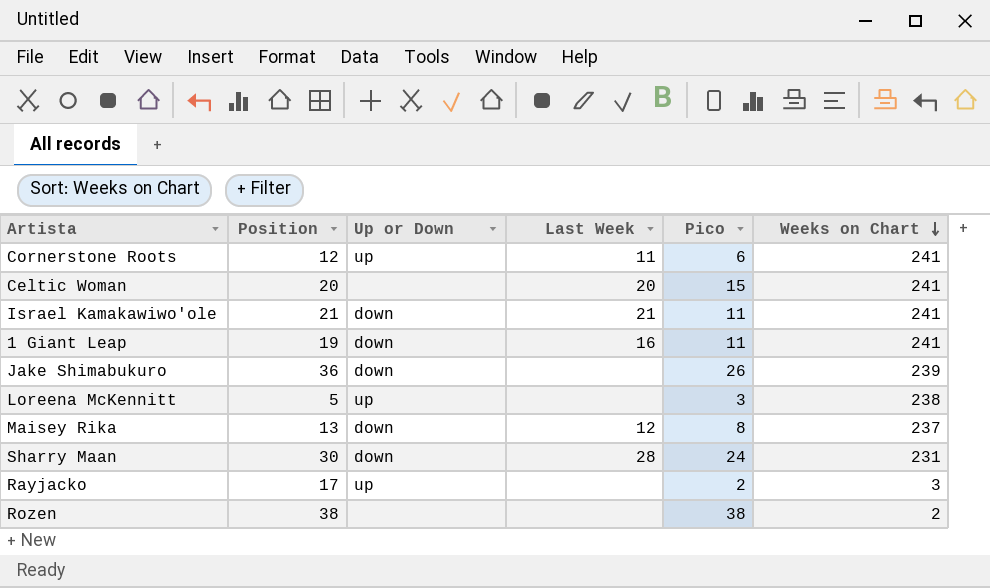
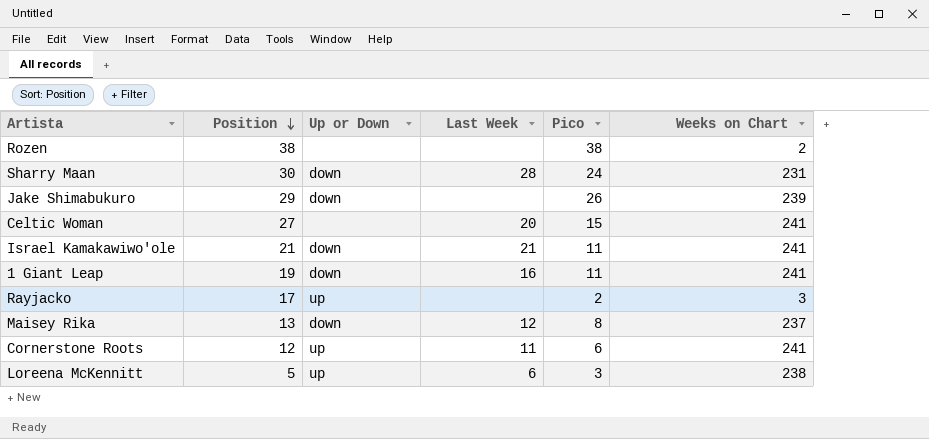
row order: Weeks on Chart descending -> Position descending
Jake Shimabukuro | Position: 36 -> 29
Celtic Woman | Position: 20 -> 27
Loreena McKennitt | Last Week: none -> 6

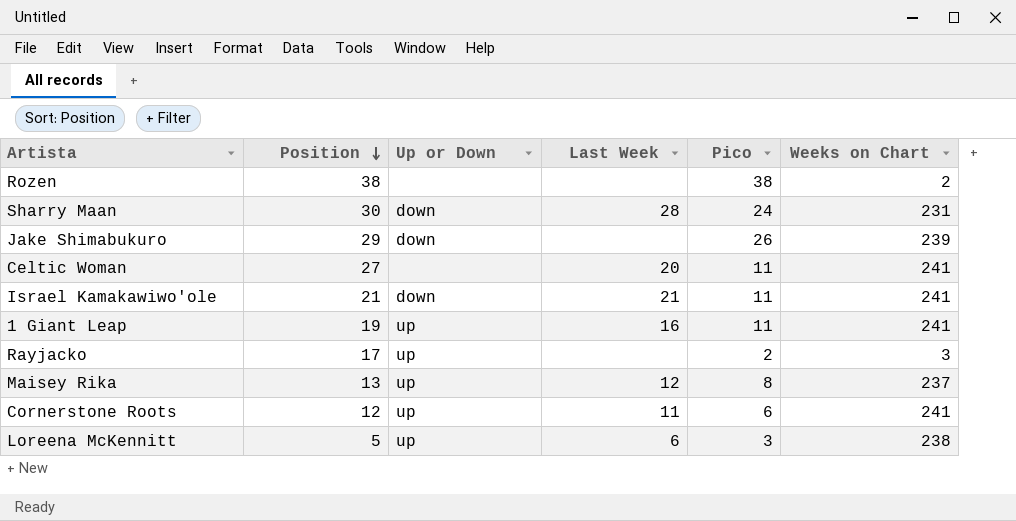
Celtic Woman | Pico: 15 -> 11
1 Giant Leap | Up or Down: down -> up
Maisey Rika | Up or Down: down -> up

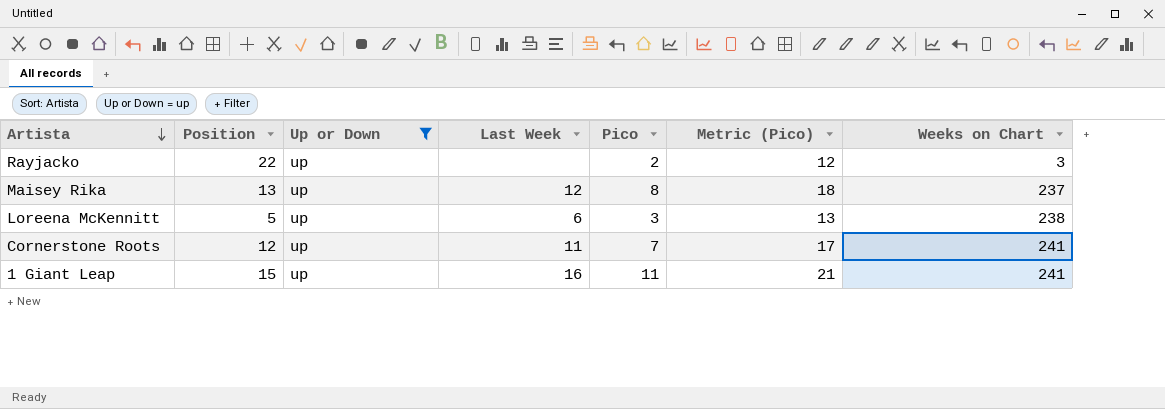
filter: none -> Up or Down = up
row order: Position descending -> Artista descending
column Metric (Pico) | formula: none -> [Pico] + 10
Rayjacko | Position: 17 -> 22
Cornerstone Roots | Pico: 6 -> 7
1 Giant Leap | Position: 19 -> 15

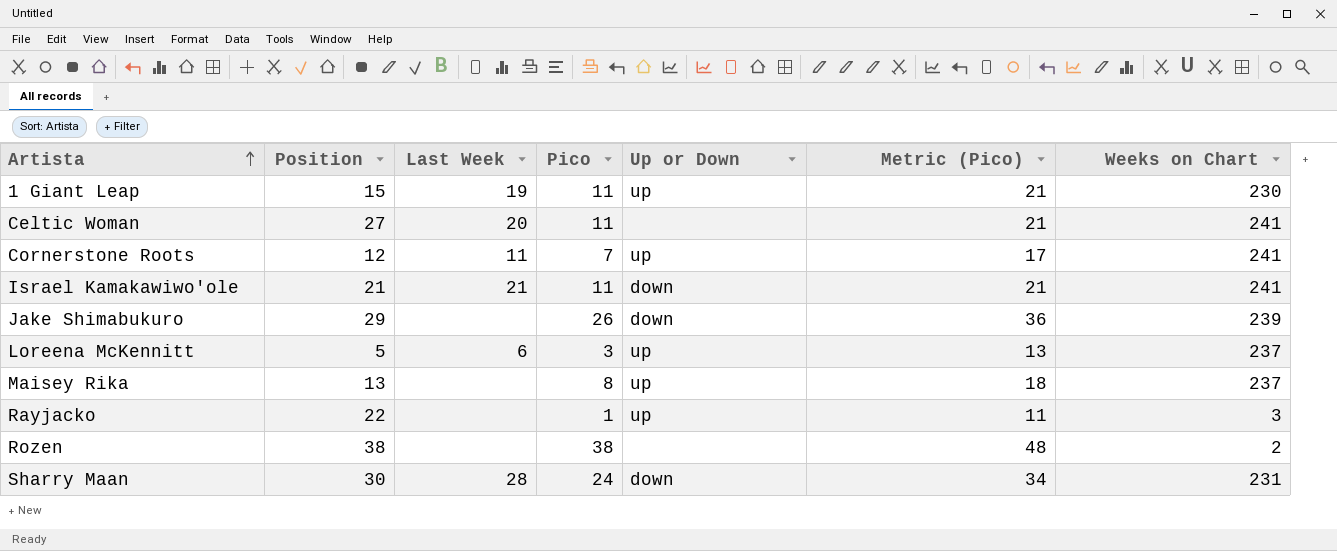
filter: Up or Down = up -> none
row order: Artista descending -> Artista ascending
column Up or Down | position: 3 -> 5
1 Giant Leap | Last Week: 16 -> 19
1 Giant Leap | Weeks on Chart: 241 -> 230
Loreena McKennitt | Weeks on Chart: 238 -> 237
Maisey Rika | Last Week: 12 -> none
Rayjacko | Pico: 2 -> 1
Rayjacko | Metric (Pico): 12 -> 11

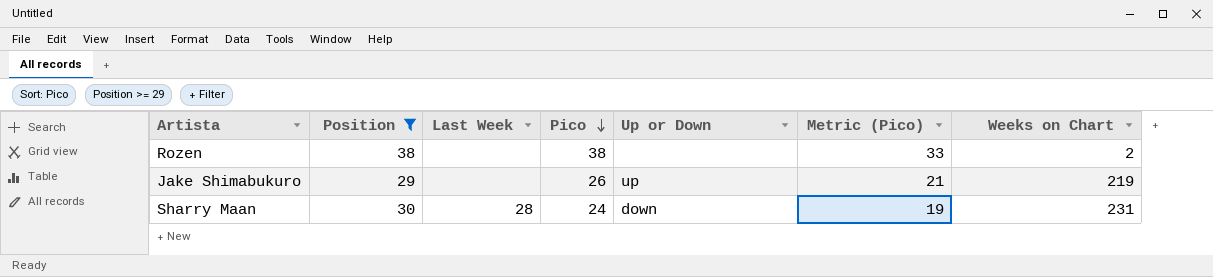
filter: none -> Position >= 29
row order: Artista ascending -> Pico descending
column Metric (Pico) | formula: [Pico] + 10 -> [Pico] - 5
Jake Shimabukuro | Up or Down: down -> up
Jake Shimabukuro | Weeks on Chart: 239 -> 219

